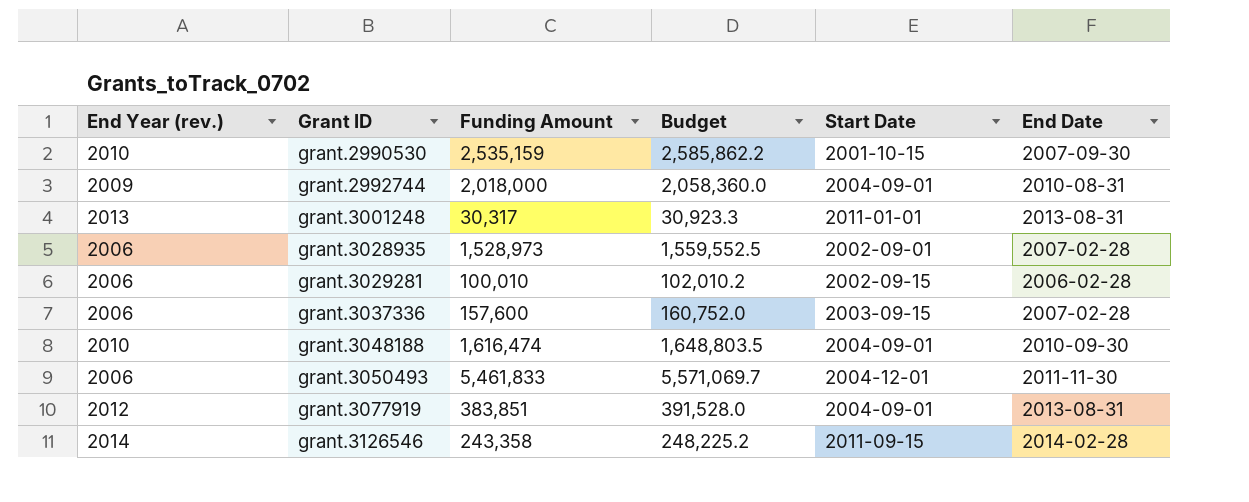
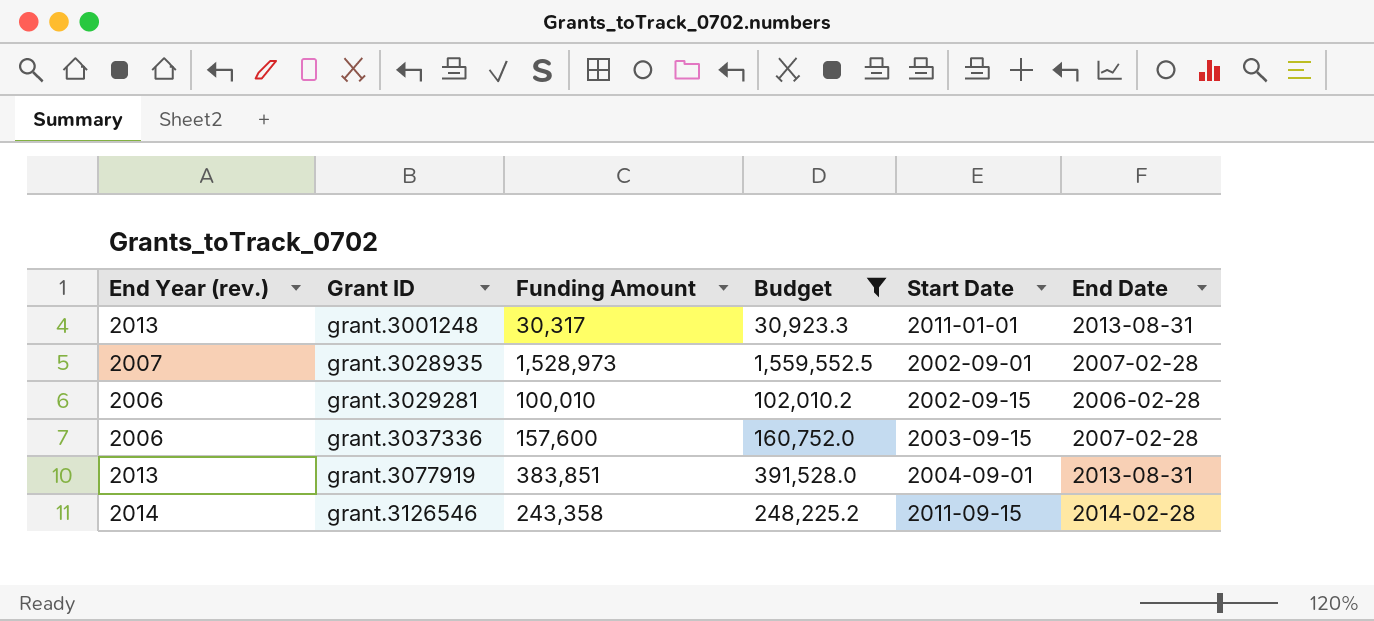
filter: none -> Budget <= 1,559,552.5
grant.3028935 | End Year (rev.): 2006 -> 2007
grant.3077919 | End Year (rev.): 2012 -> 2013

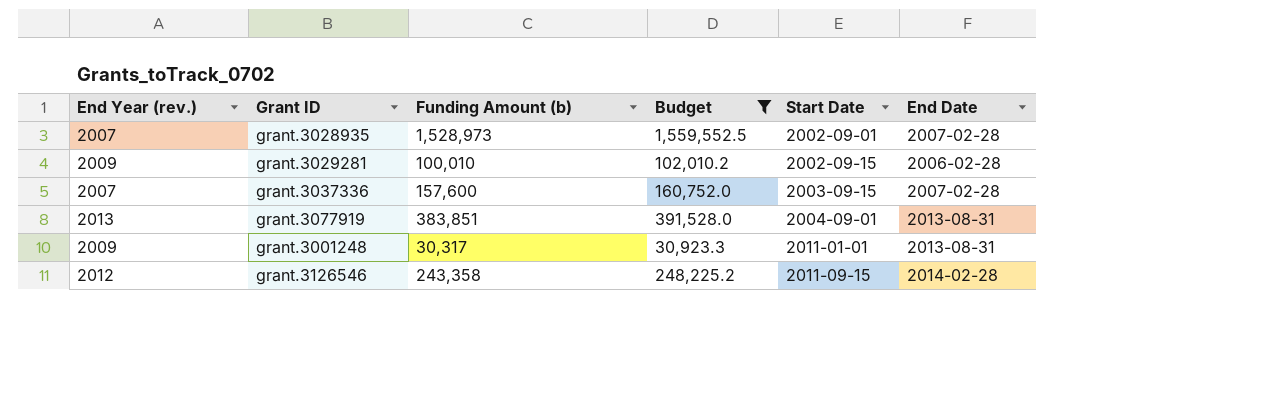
row order: Grant ID ascending -> Start Date ascending
column name: Funding Amount -> Funding Amount (b)
grant.3029281 | End Year (rev.): 2006 -> 2009
grant.3037336 | End Year (rev.): 2006 -> 2007
grant.3001248 | End Year (rev.): 2013 -> 2009
grant.3126546 | End Year (rev.): 2014 -> 2012

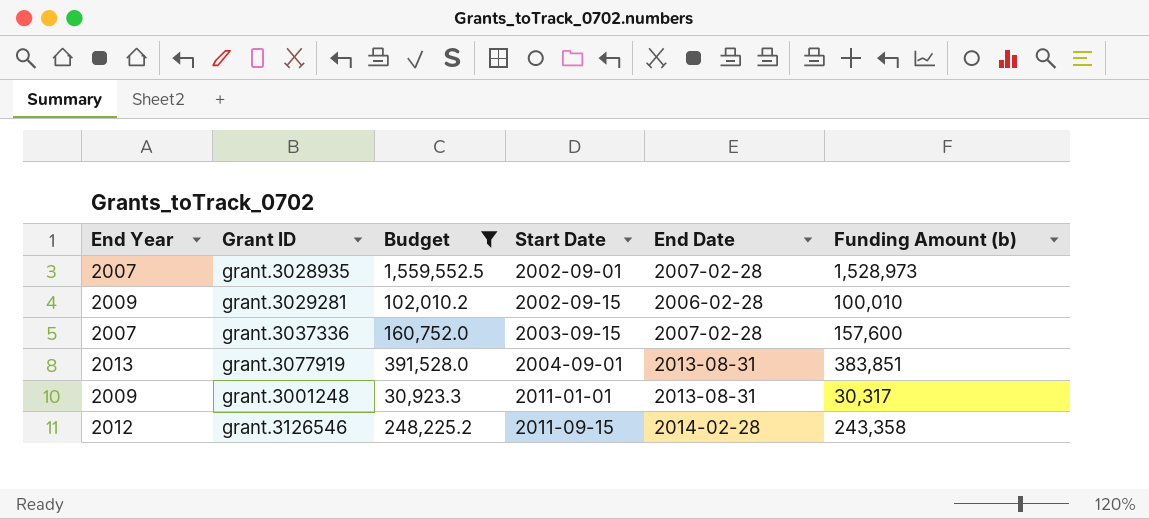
column name: End Year (rev.) -> End Year
column Funding Amount (b) | position: 3 -> 6

